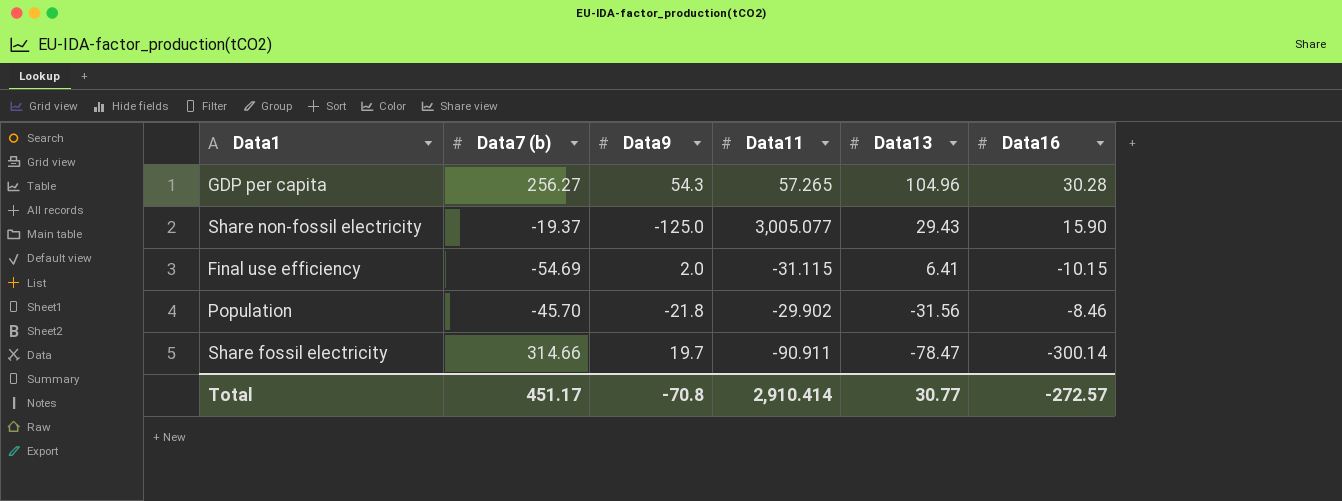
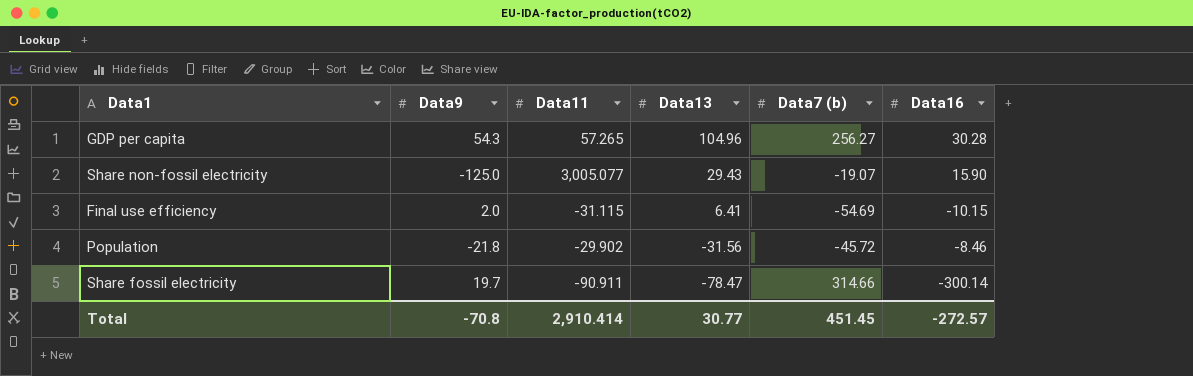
column Data7 (b) | position: 2 -> 5
Share non-fossil electricity | Data7 (b): -19.37 -> -19.07
Population | Data7 (b): -45.70 -> -45.72
Total | Data7 (b): 451.17 -> 451.45

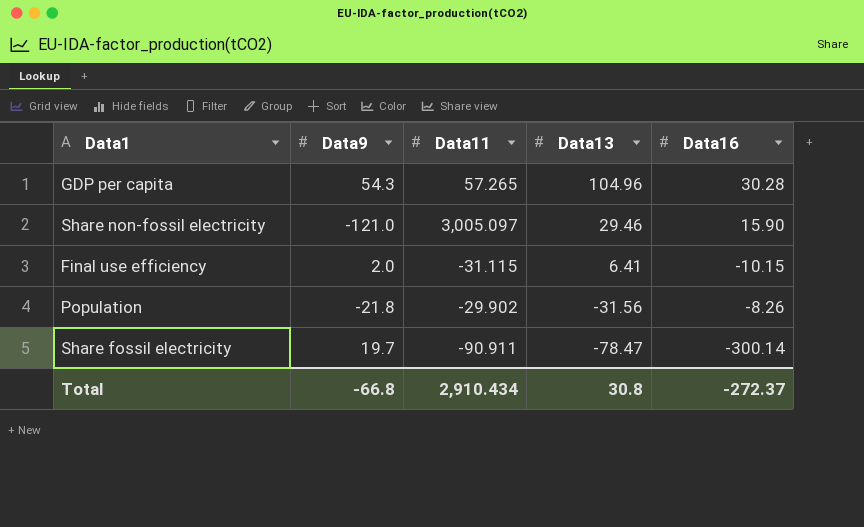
column Data7 (b) | position: 5 -> none
Share non-fossil electricity | Data9: -125.0 -> -121.0
Share non-fossil electricity | Data11: 3,005.077 -> 3,005.097
Share non-fossil electricity | Data13: 29.43 -> 29.46
Population | Data16: -8.46 -> -8.26
Total | Data9: -70.8 -> -66.8
Total | Data11: 2,910.414 -> 2,910.434
Total | Data13: 30.77 -> 30.8
Total | Data16: -272.57 -> -272.37

